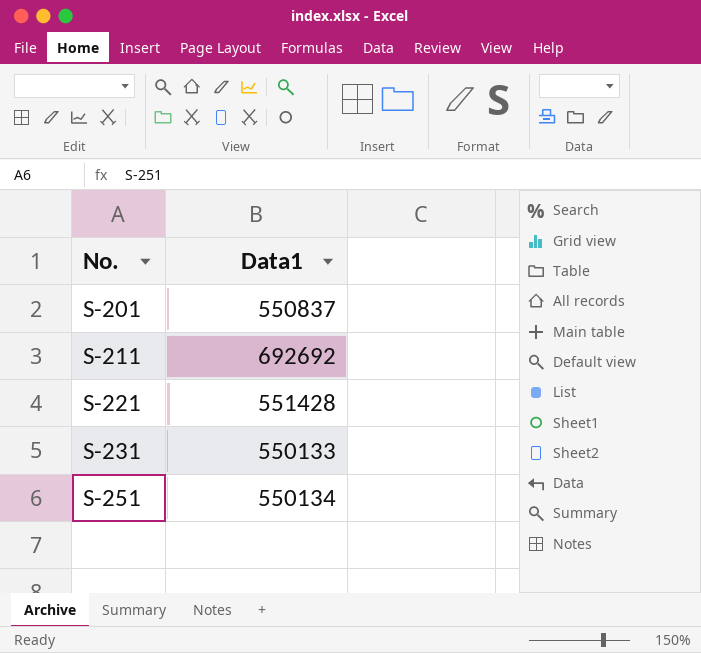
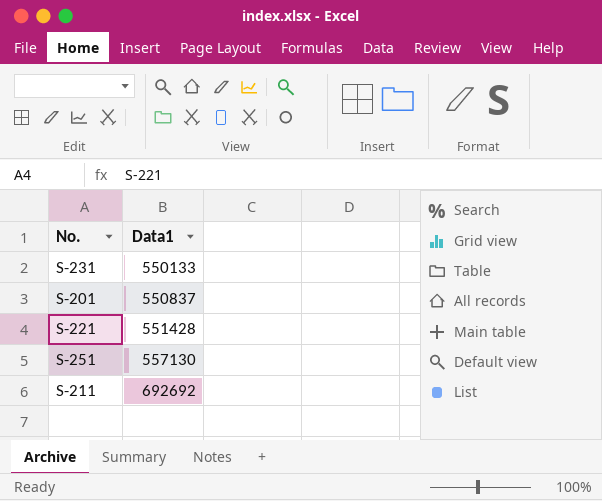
row order: No. ascending -> Data1 ascending
S-251 | Data1: 550134 -> 557130

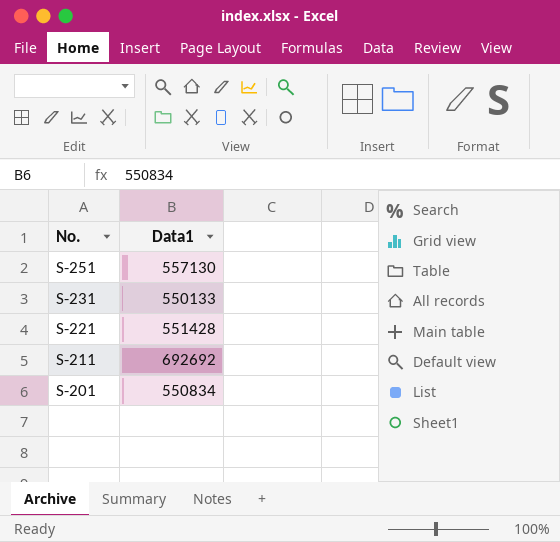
row order: Data1 ascending -> No. descending
S-201 | Data1: 550837 -> 550834

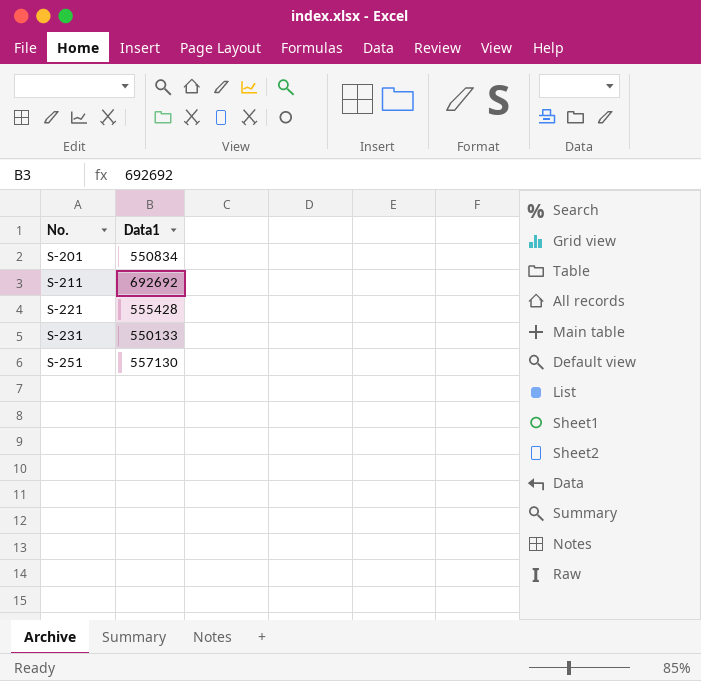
row order: No. descending -> No. ascending
S-221 | Data1: 551428 -> 555428

